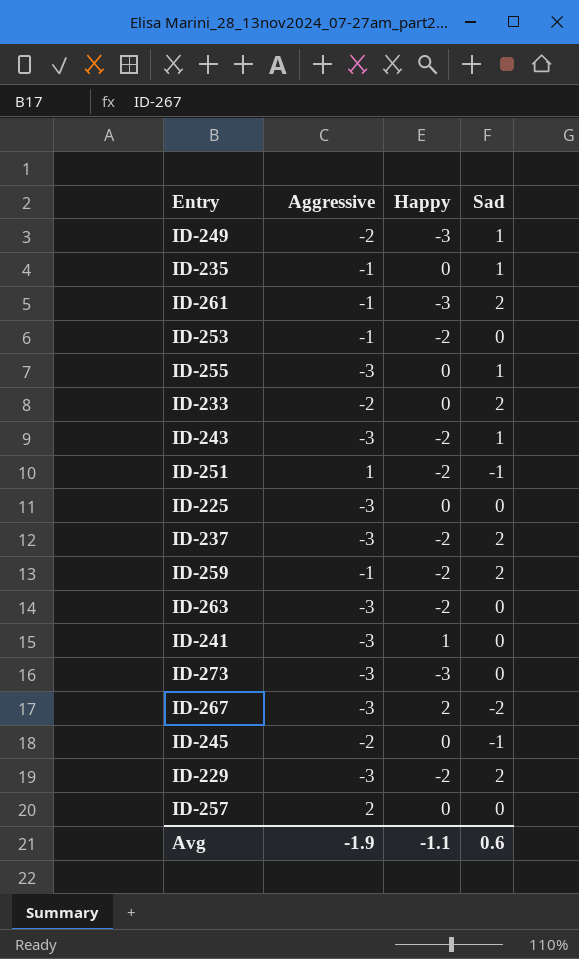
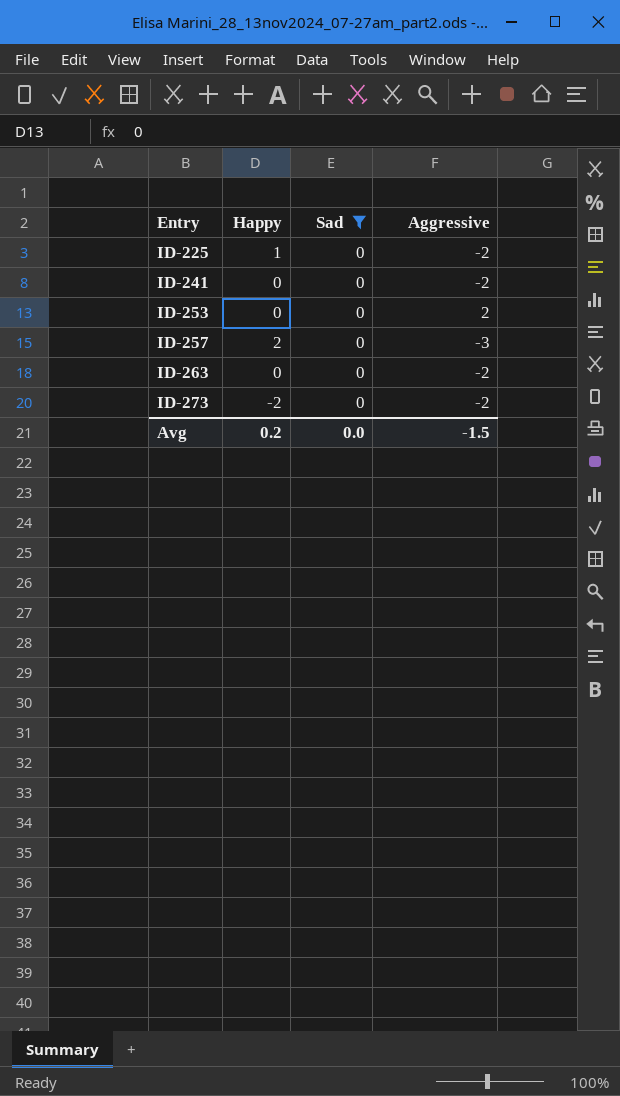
filter: none -> Sad = 0
row order: none -> Entry ascending
column Aggressive | position: 2 -> 4
ID-225 | Happy: 0 -> 1
ID-225 | Aggressive: -3 -> -2
ID-241 | Happy: 1 -> 0
ID-241 | Aggressive: -3 -> -2
ID-253 | Happy: -2 -> 0
ID-253 | Aggressive: -1 -> 2
ID-257 | Happy: 0 -> 2
ID-257 | Aggressive: 2 -> -3
ID-263 | Happy: -2 -> 0
ID-263 | Aggressive: -3 -> -2
ID-273 | Happy: -3 -> -2
ID-273 | Aggressive: -3 -> -2
Avg | Happy: -1.1 -> 0.2
Avg | Sad: 0.6 -> 0.0
Avg | Aggressive: -1.9 -> -1.5

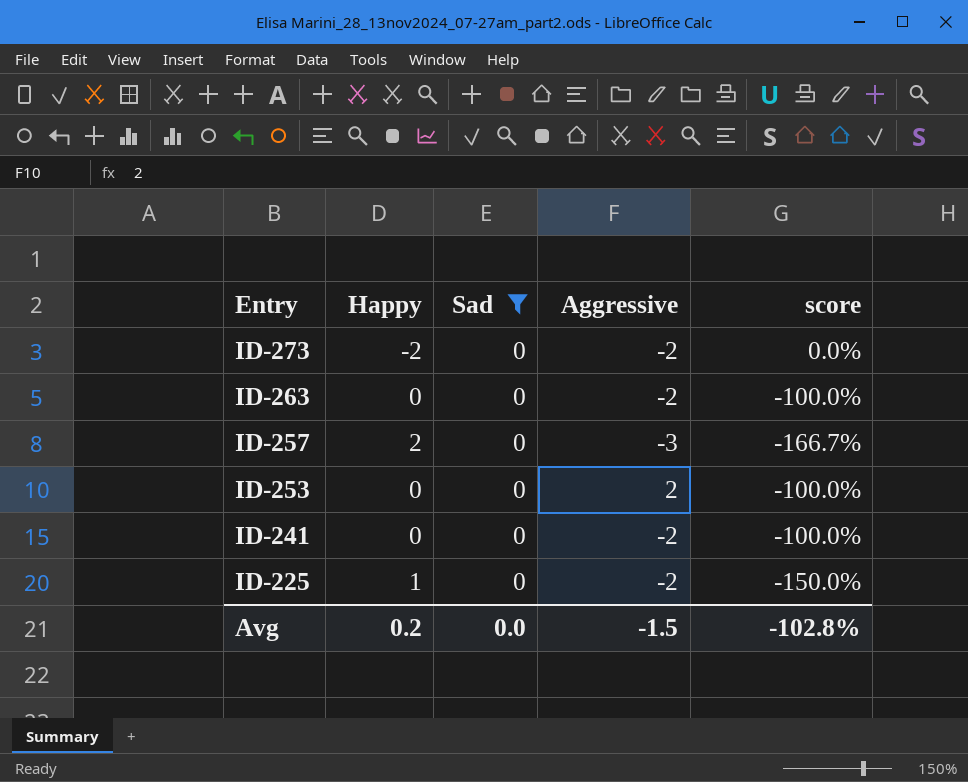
row order: Entry ascending -> Entry descending
column score | formula: none -> ([Happy] - [Aggressive]) / [Aggressive]

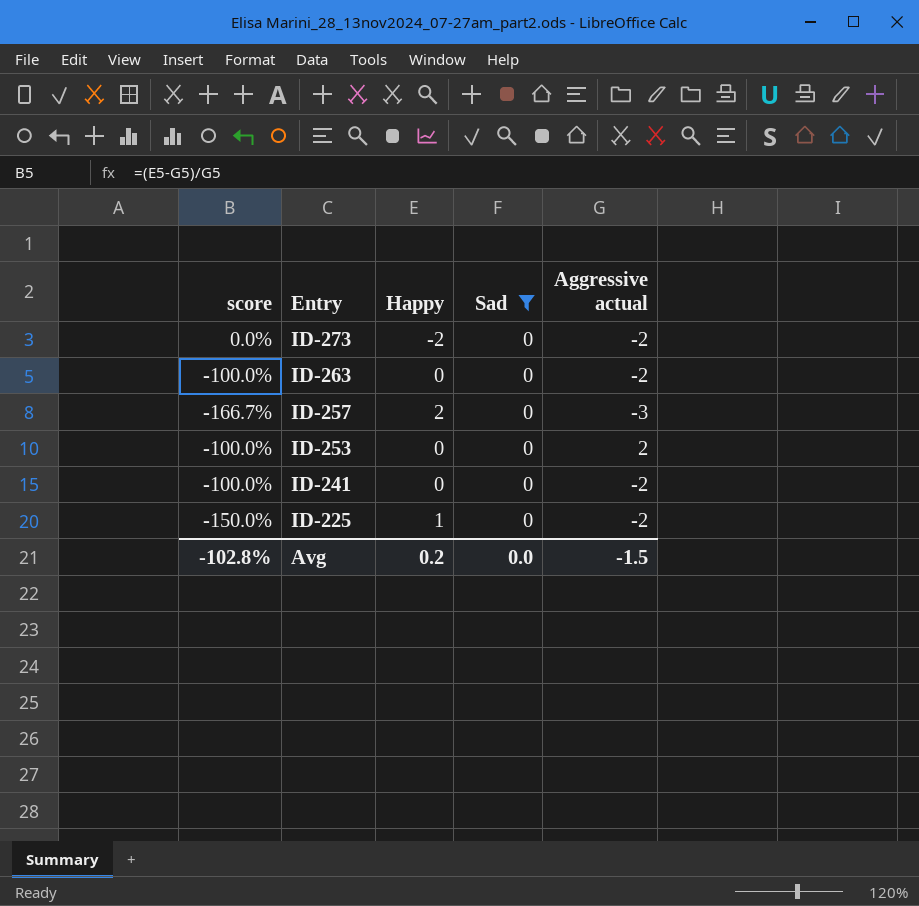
column score | position: 5 -> 1
column name: Aggressive -> Aggressive actual

